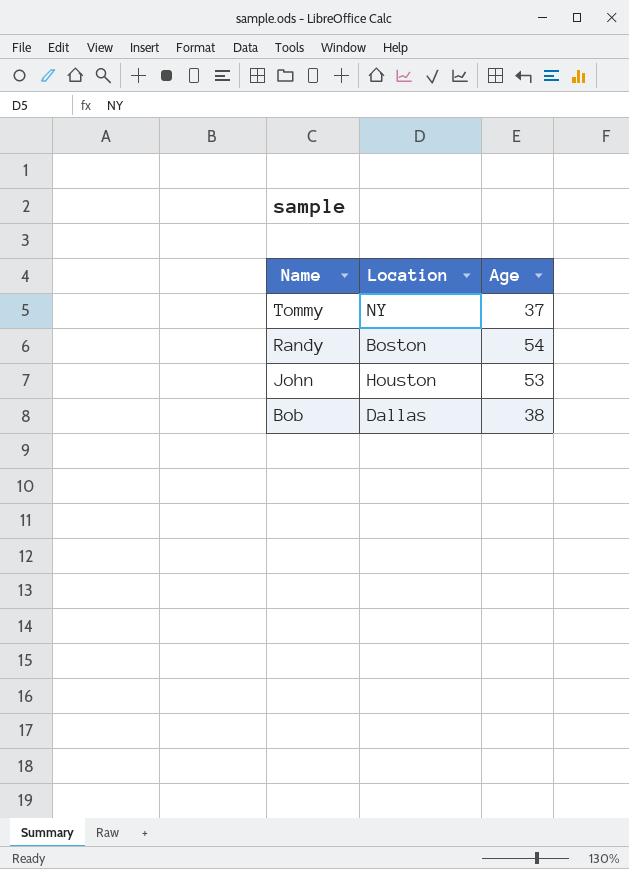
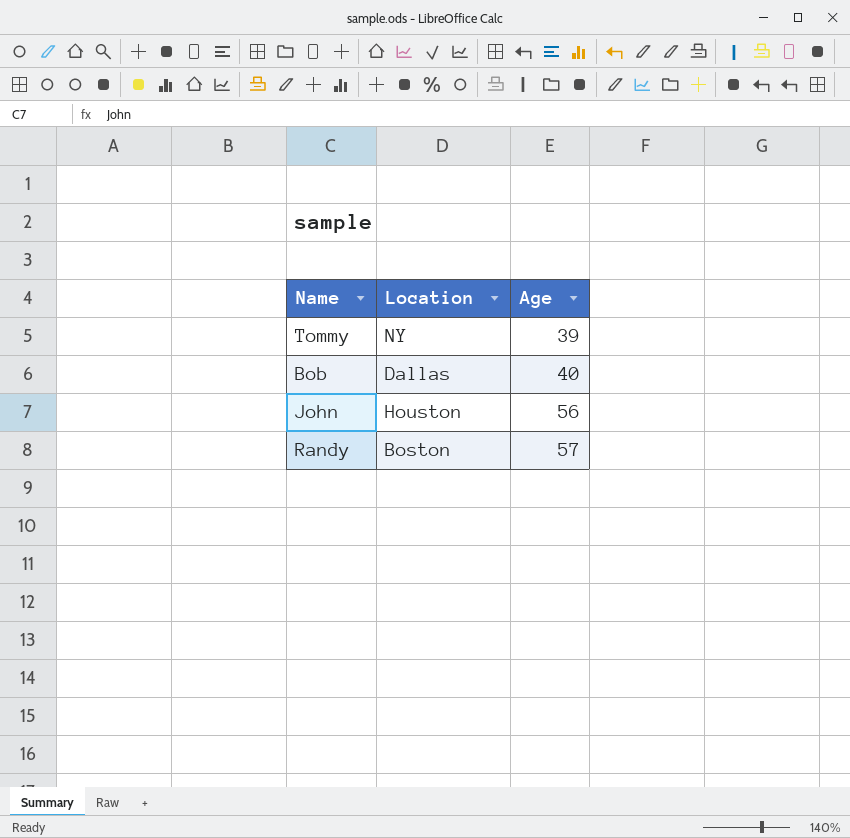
row order: Name descending -> Age ascending
Tommy | Age: 37 -> 39
Bob | Age: 38 -> 40
John | Age: 53 -> 56
Randy | Age: 54 -> 57

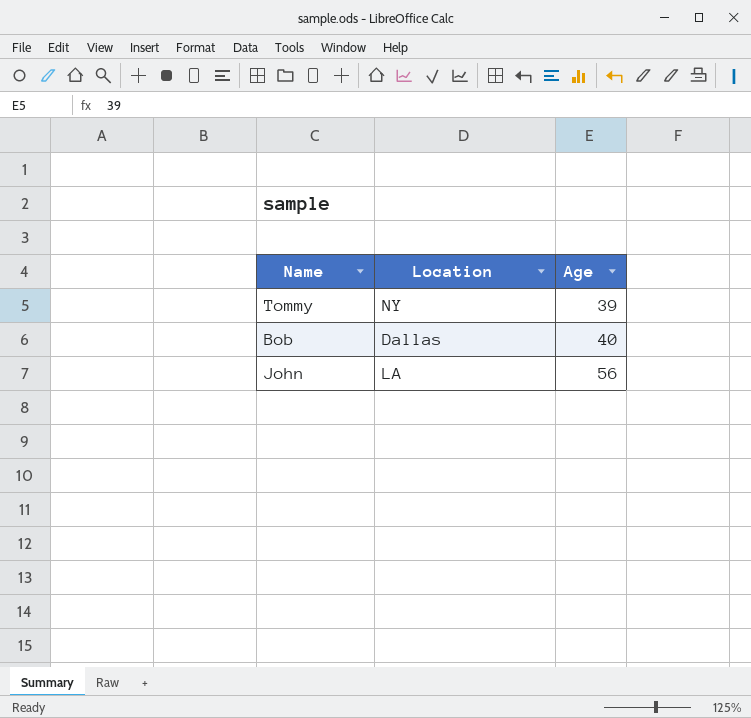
row Randy: Boston | 57 -> none
John | Location: Houston -> LA

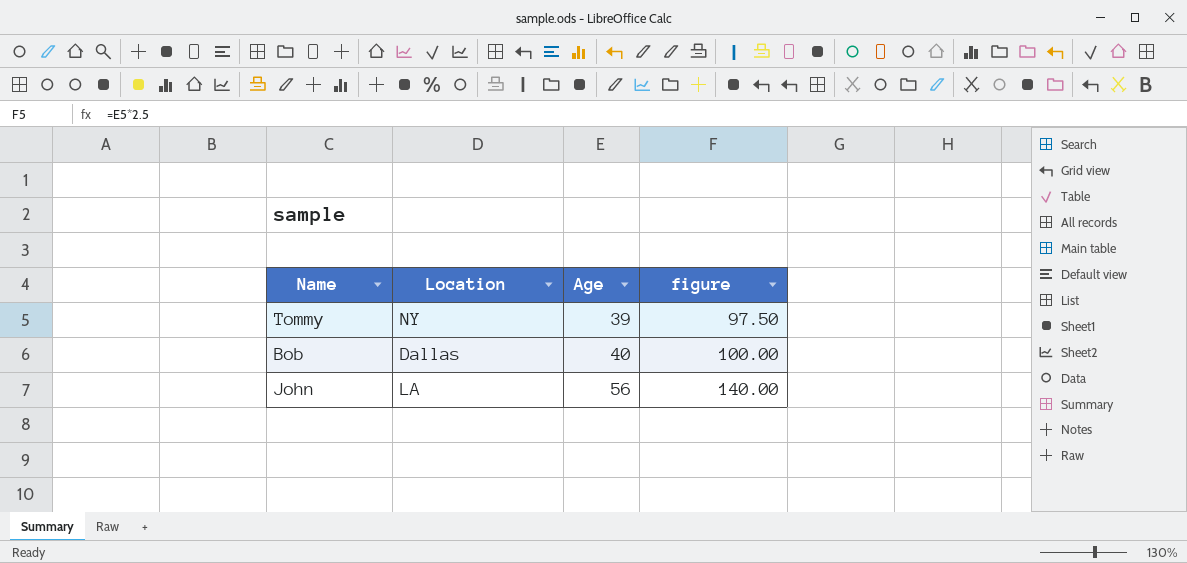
column figure | formula: none -> [Age] * 2.5

